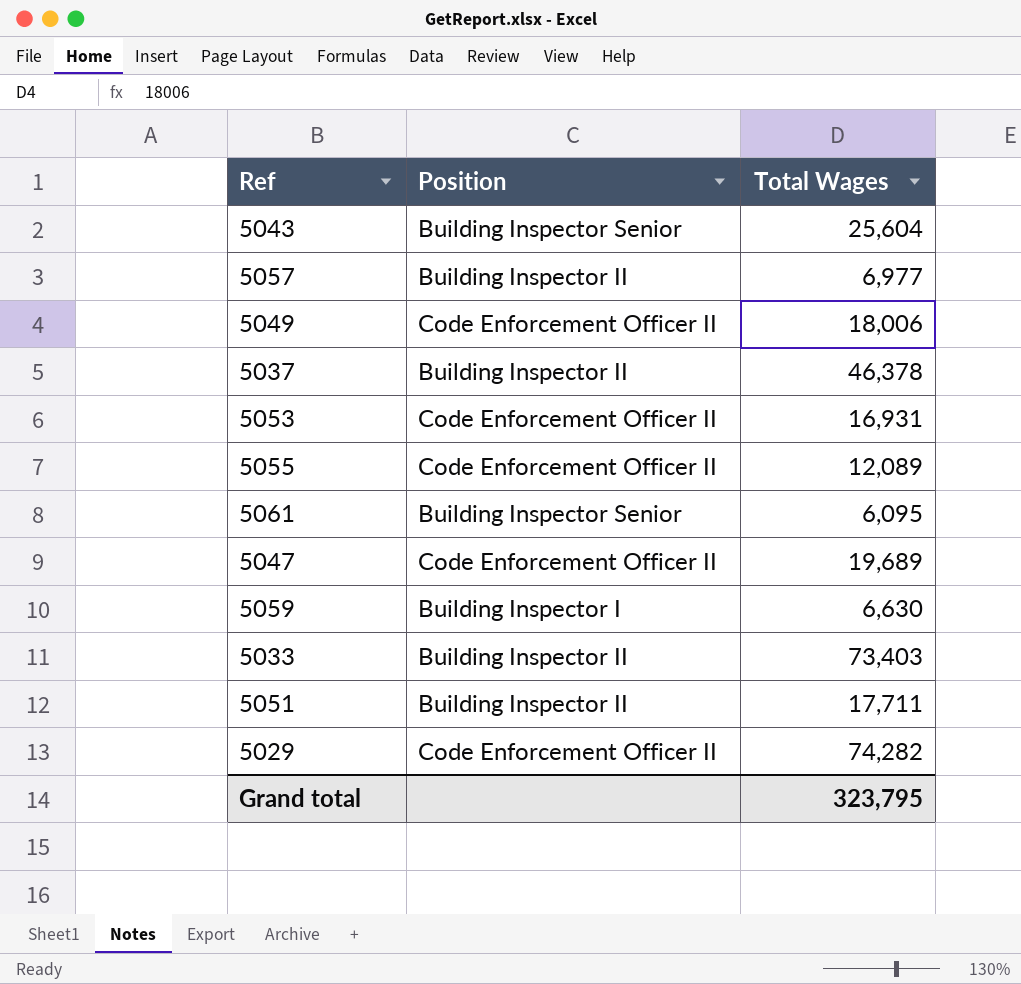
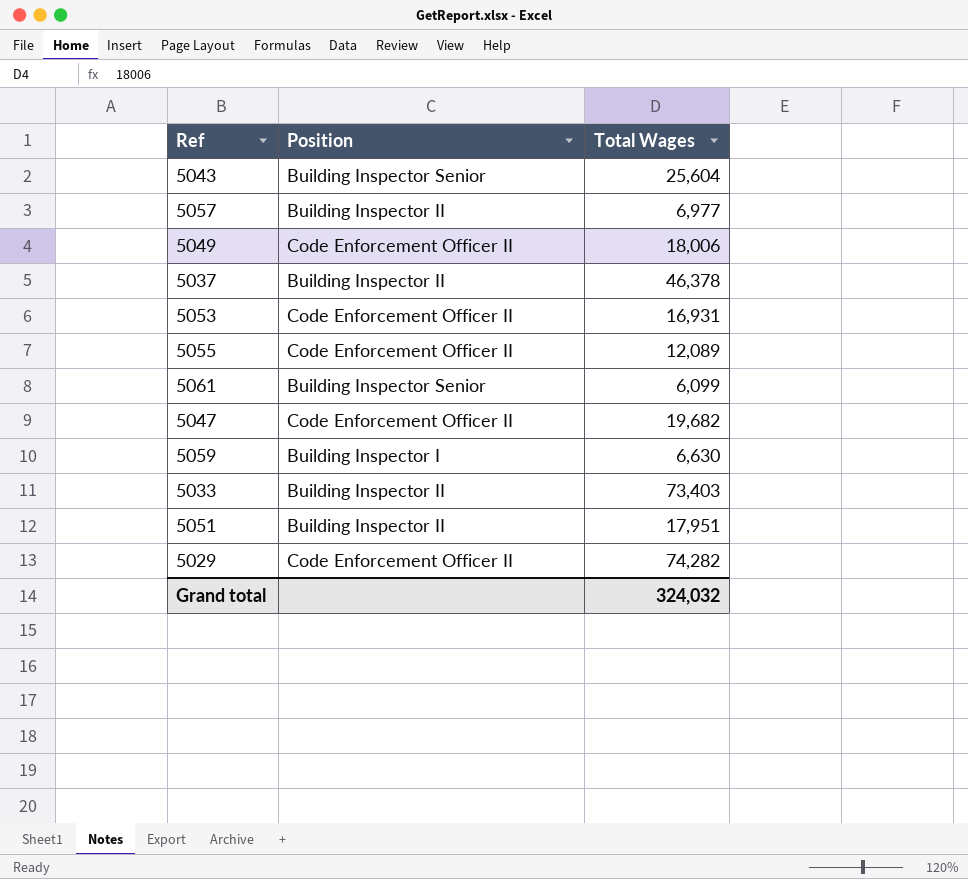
5061 | Total Wages: 6,095 -> 6,099
5047 | Total Wages: 19,689 -> 19,682
5051 | Total Wages: 17,711 -> 17,951
Grand total | Total Wages: 323,795 -> 324,032

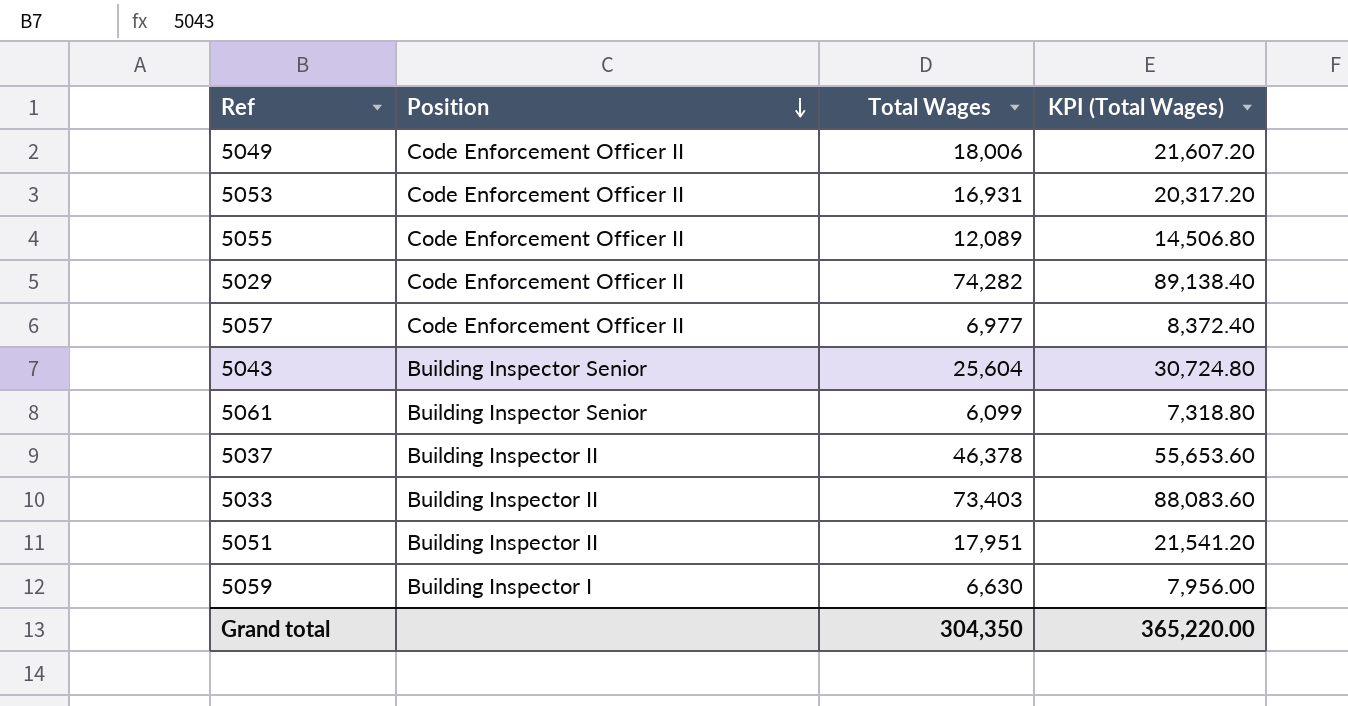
row order: none -> Position descending
column KPI (Total Wages) | formula: none -> [Total Wages] * 1.2
row 5047: Code Enforcement Officer II | 19,682 -> none
5057 | Position: Building Inspector II -> Code Enforcement Officer II
Grand total | Total Wages: 324,032 -> 304,350

